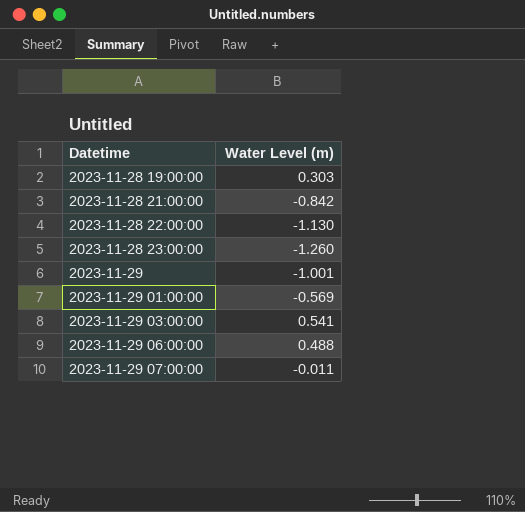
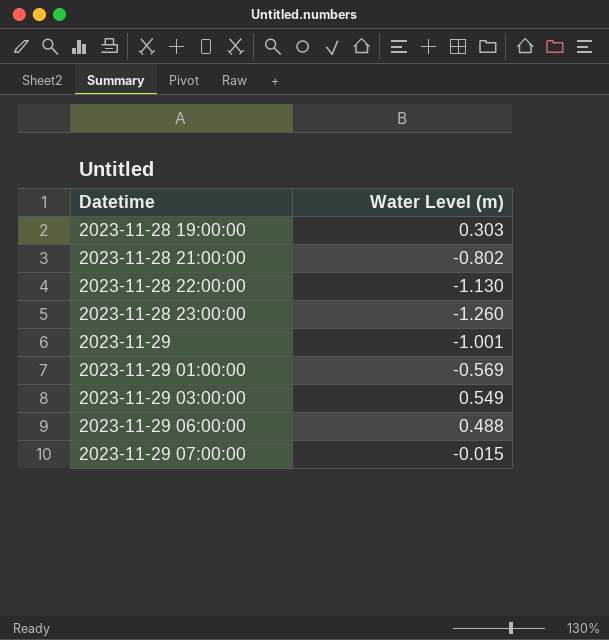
2023-11-28 21:00:00 | Water Level (m): -0.842 -> -0.802
2023-11-29 03:00:00 | Water Level (m): 0.541 -> 0.549
2023-11-29 07:00:00 | Water Level (m): -0.011 -> -0.015

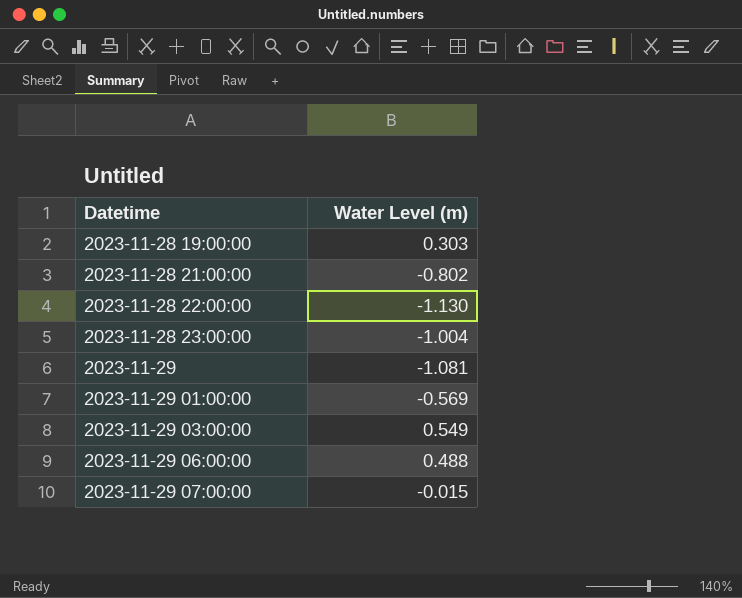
2023-11-28 23:00:00 | Water Level (m): -1.260 -> -1.004
2023-11-29 | Water Level (m): -1.001 -> -1.081

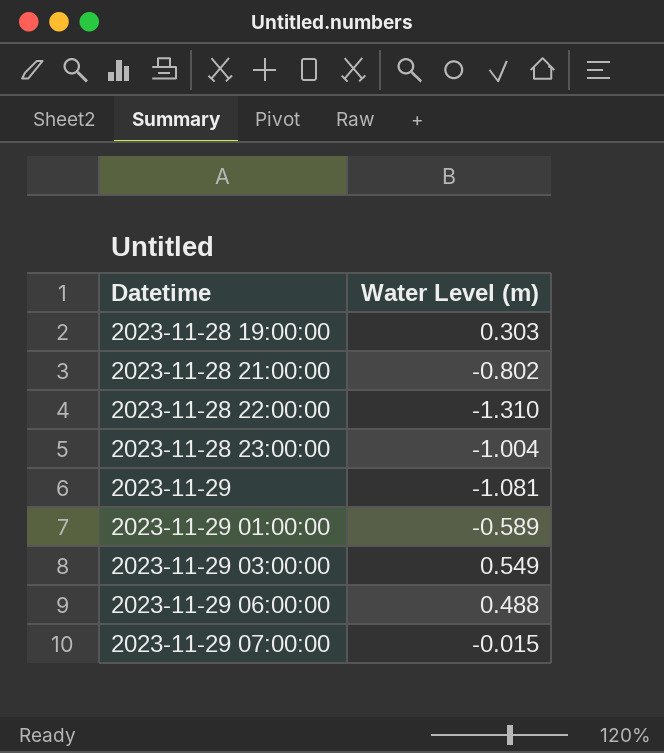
2023-11-28 22:00:00 | Water Level (m): -1.130 -> -1.310
2023-11-29 01:00:00 | Water Level (m): -0.569 -> -0.589

